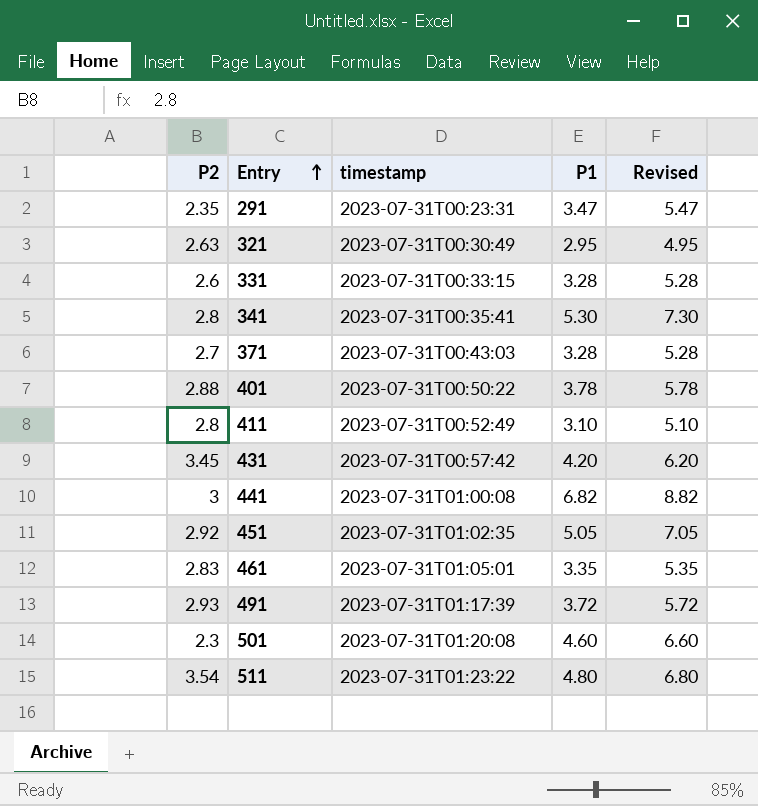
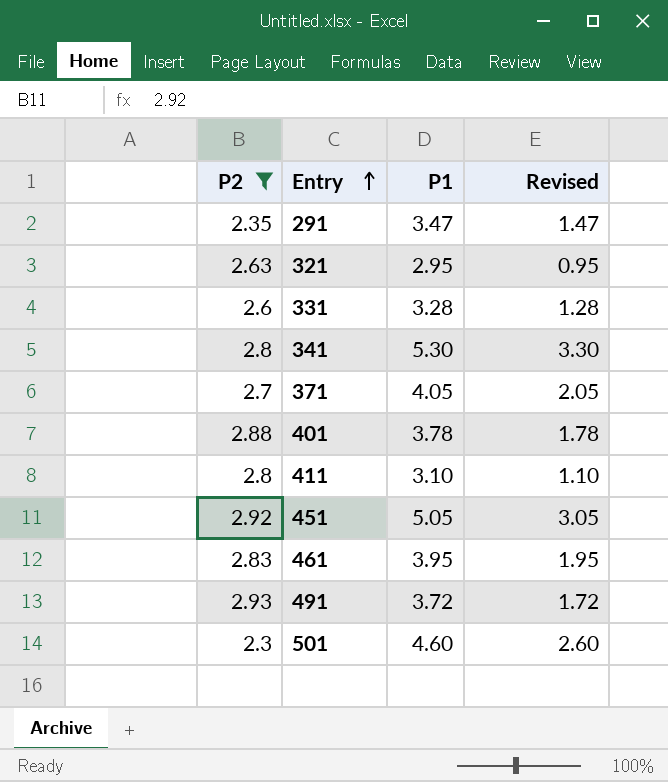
filter: none -> P2 <= 2.93
column timestamp | position: 3 -> none
column Revised | formula: [P1] + 2 -> [P1] - 2
371 | P1: 3.28 -> 4.05
461 | P1: 3.35 -> 3.95

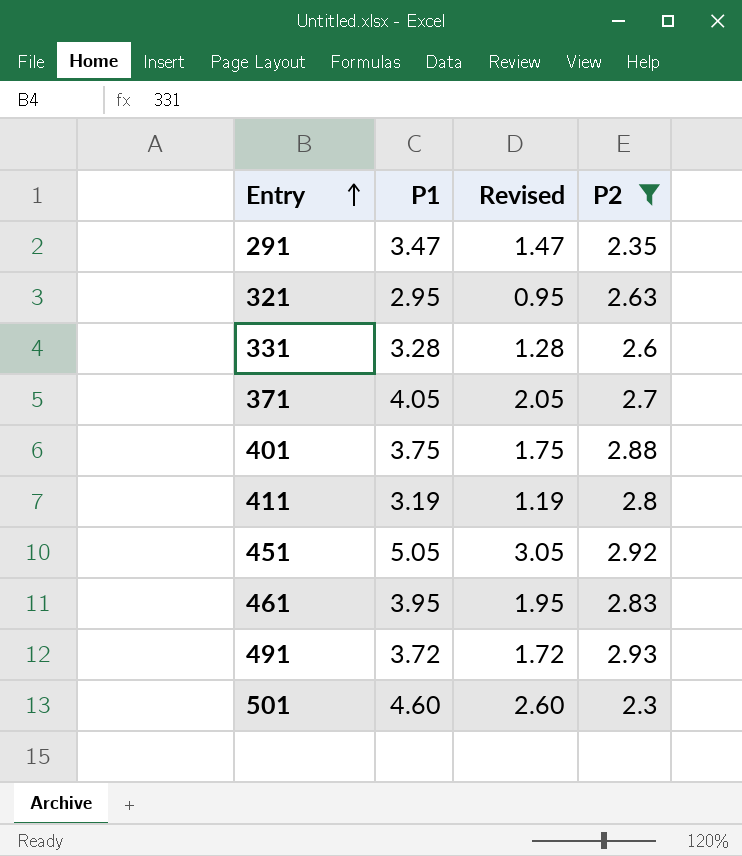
column P2 | position: 1 -> 4
row 341: 2.8 | 5.30 | 3.30 -> none
401 | P1: 3.78 -> 3.75
401 | Revised: 1.78 -> 1.75
411 | P1: 3.10 -> 3.19
411 | Revised: 1.10 -> 1.19

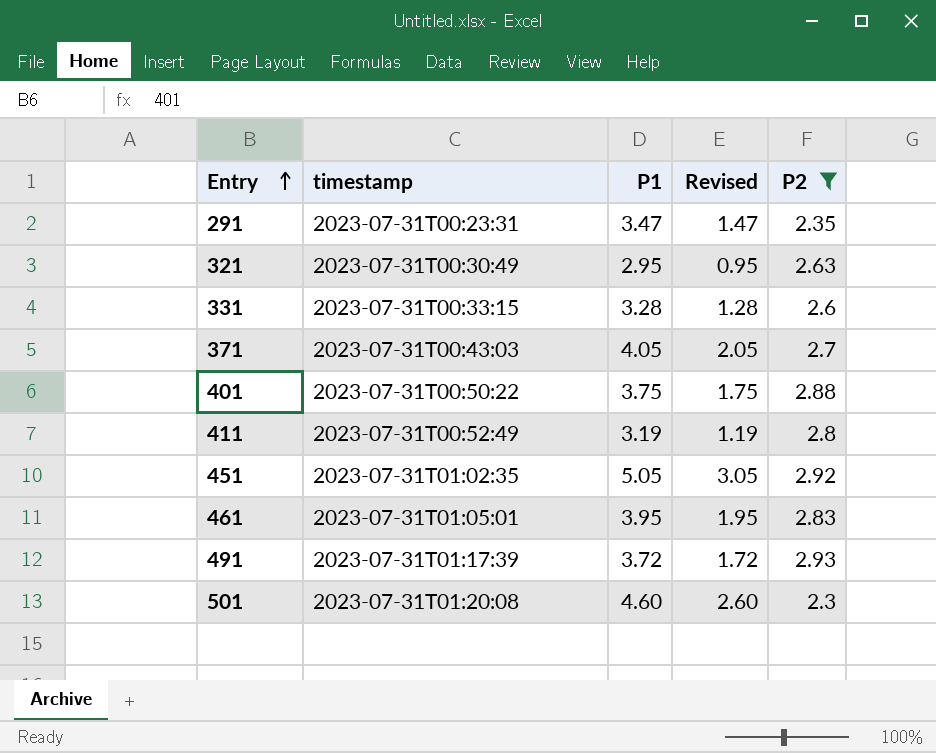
column timestamp | position: none -> 2

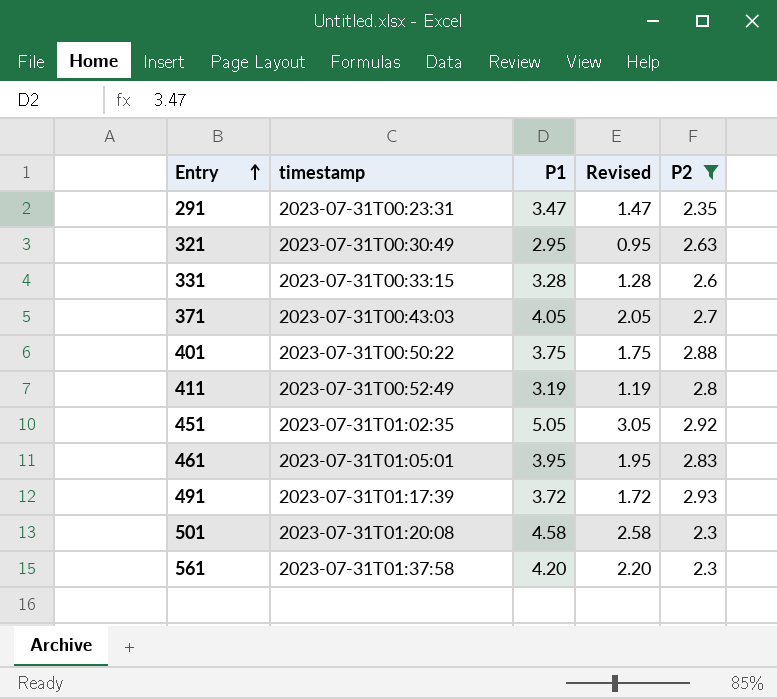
501 | P1: 4.60 -> 4.58
501 | Revised: 2.60 -> 2.58
row 561: none -> 2023-07-31T01:37:58 | 4.20 | 2.20 | 2.3

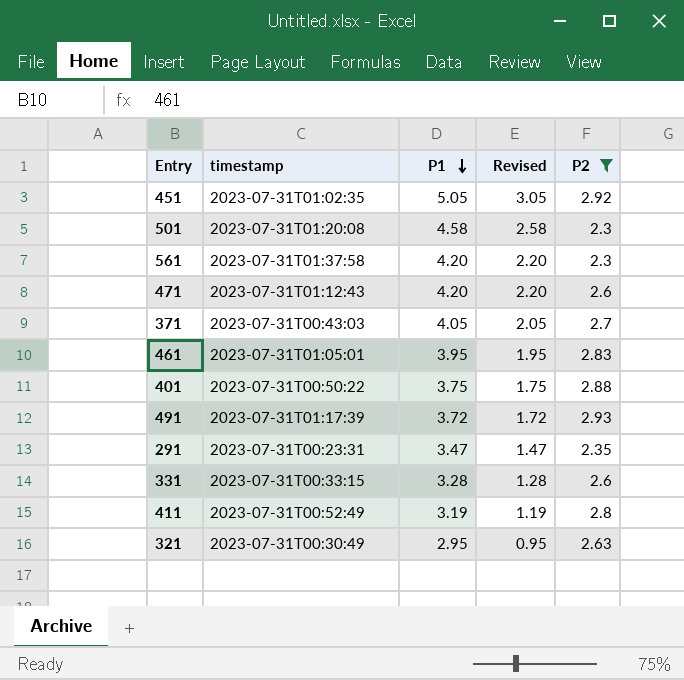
row order: Entry ascending -> P1 descending
row 471: none -> 2023-07-31T01:12:43 | 4.20 | 2.20 | 2.6

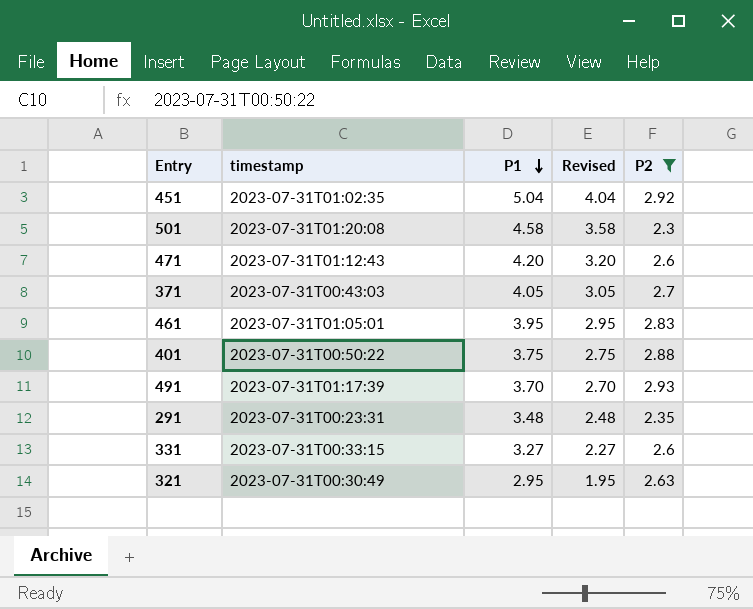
column Revised | formula: [P1] - 2 -> [P1] - 1
row 561: 2023-07-31T01:37:58 | 4.20 | 2.20 | 2.3 -> none
row 411: 2023-07-31T00:52:49 | 3.19 | 1.19 | 2.8 -> none
451 | P1: 5.05 -> 5.04
491 | P1: 3.72 -> 3.70
291 | P1: 3.47 -> 3.48
331 | P1: 3.28 -> 3.27

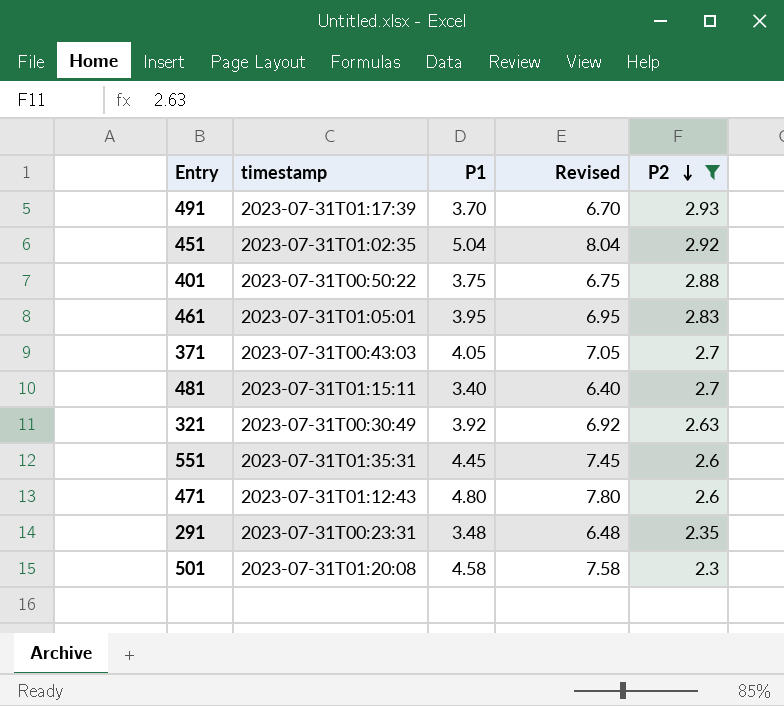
row order: P1 descending -> P2 descending
column Revised | formula: [P1] - 1 -> [P1] + 3
row 331: 2023-07-31T00:33:15 | 3.27 | 2.27 | 2.6 -> none
row 481: none -> 2023-07-31T01:15:11 | 3.40 | 6.40 | 2.7
321 | P1: 2.95 -> 3.92
row 551: none -> 2023-07-31T01:35:31 | 4.45 | 7.45 | 2.6
471 | P1: 4.20 -> 4.80

